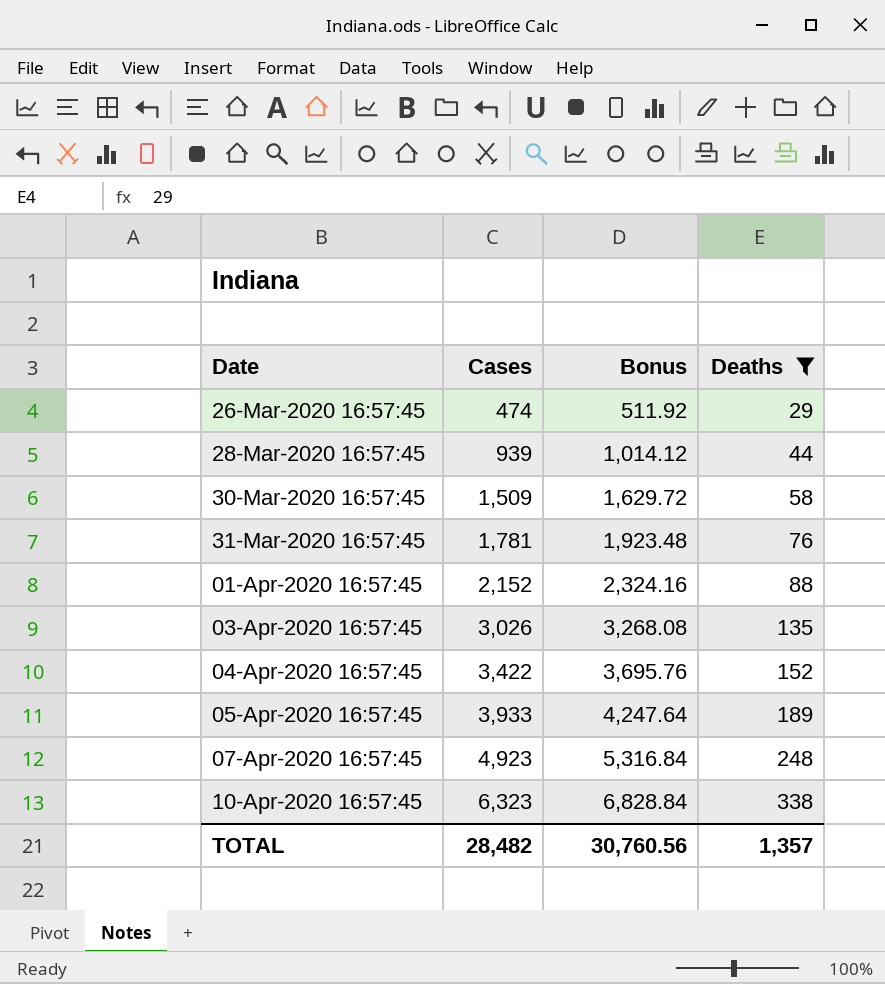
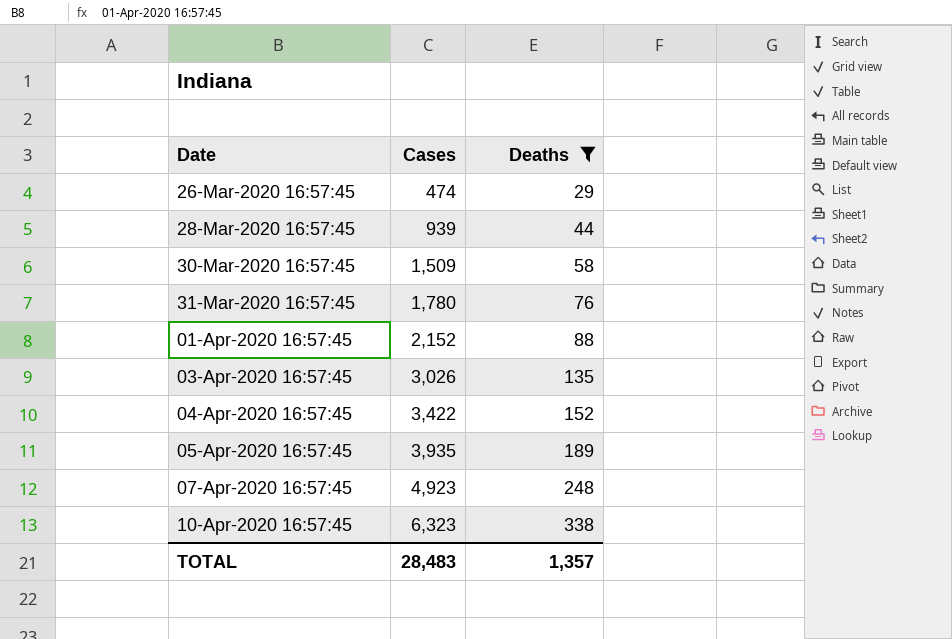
column Bonus | formula: [Cases] * 1.08 -> none
31-Mar-2020 16:57:45 | Cases: 1,781 -> 1,780
05-Apr-2020 16:57:45 | Cases: 3,933 -> 3,935
TOTAL | Cases: 28,482 -> 28,483

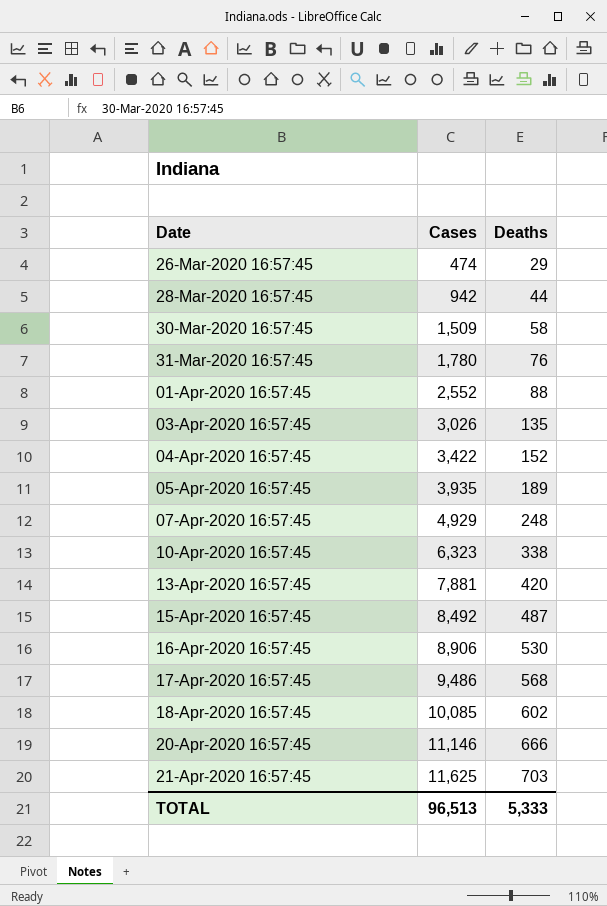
filter: Deaths <= 338 -> none
28-Mar-2020 16:57:45 | Cases: 939 -> 942
01-Apr-2020 16:57:45 | Cases: 2,152 -> 2,552
07-Apr-2020 16:57:45 | Cases: 4,923 -> 4,929
TOTAL | Cases: 28,483 -> 96,513
TOTAL | Deaths: 1,357 -> 5,333

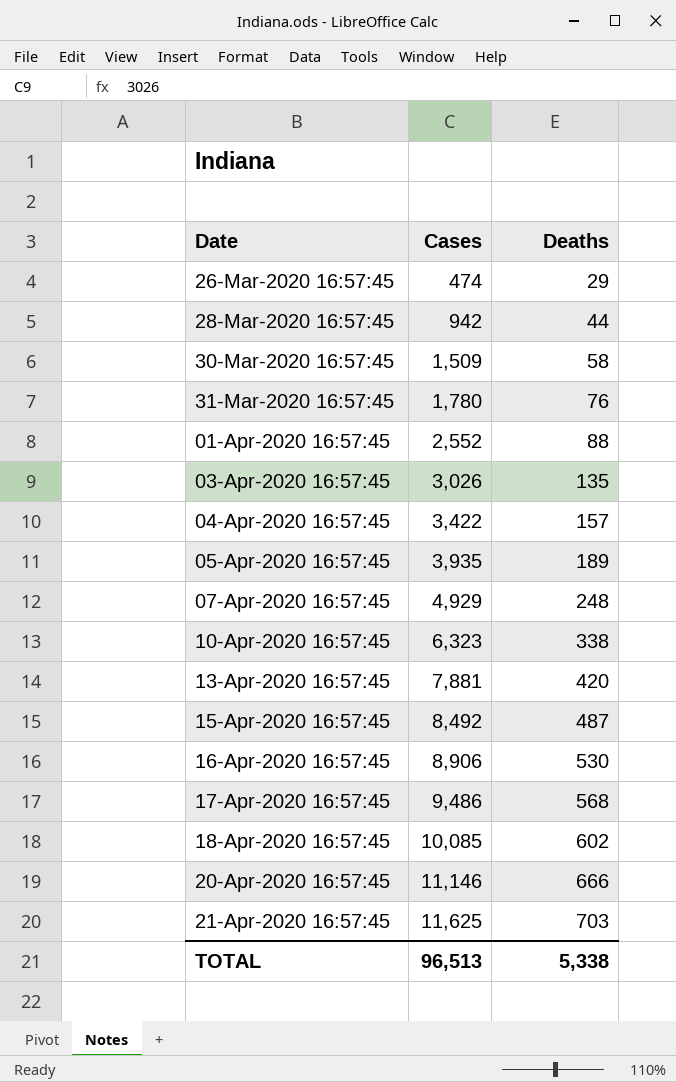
04-Apr-2020 16:57:45 | Deaths: 152 -> 157
TOTAL | Deaths: 5,333 -> 5,338

